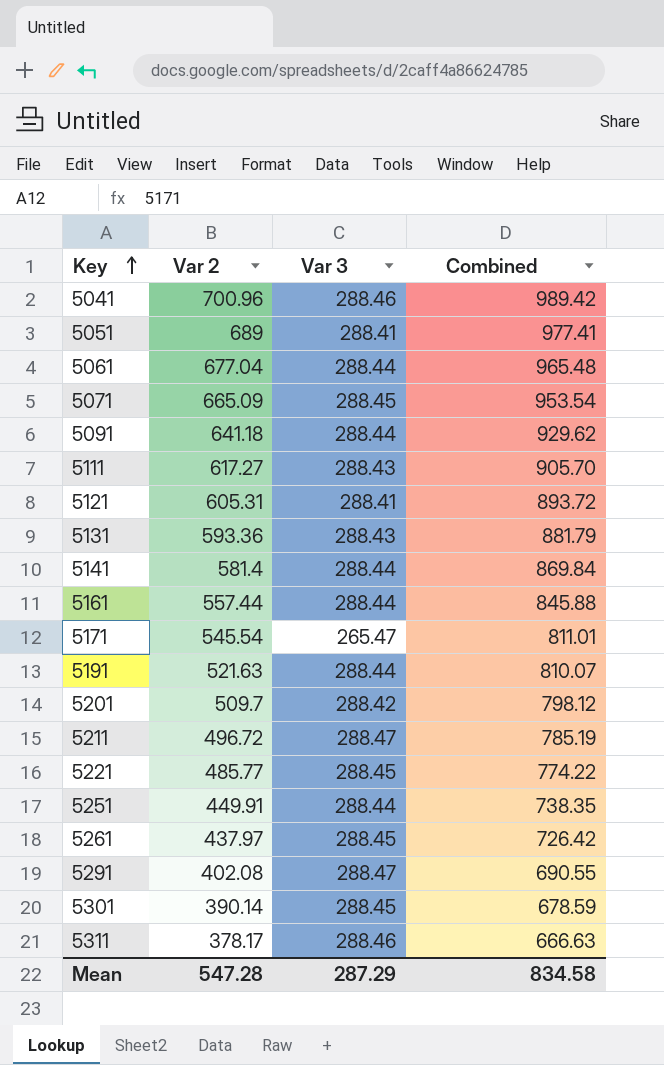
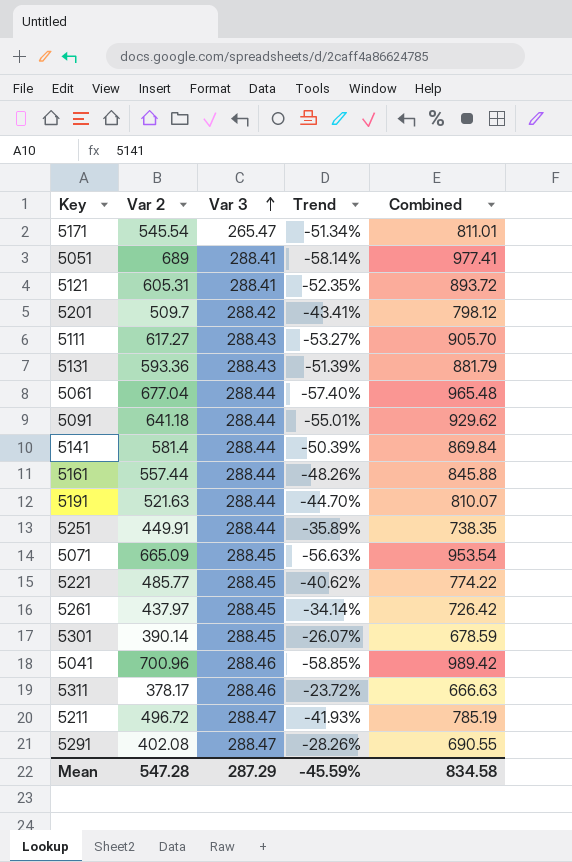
row order: Key ascending -> Var 3 ascending
column Trend | formula: none -> ([Var 3] - [Var 2]) / [Var 2]

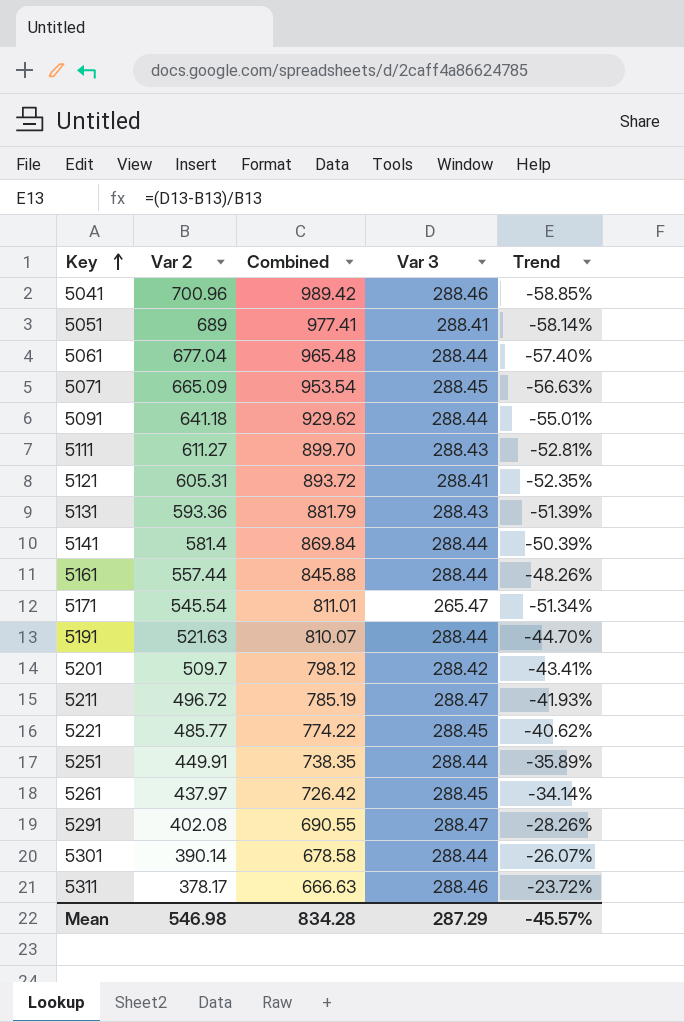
row order: Var 3 ascending -> Key ascending
column Combined | position: 5 -> 3
5111 | Var 2: 617.27 -> 611.27
5111 | Combined: 905.70 -> 899.70
5111 | Trend: -53.27% -> -52.81%
5301 | Combined: 678.59 -> 678.58
5301 | Var 3: 288.45 -> 288.44
Mean | Var 2: 547.28 -> 546.98
Mean | Combined: 834.58 -> 834.28
Mean | Trend: -45.59% -> -45.57%

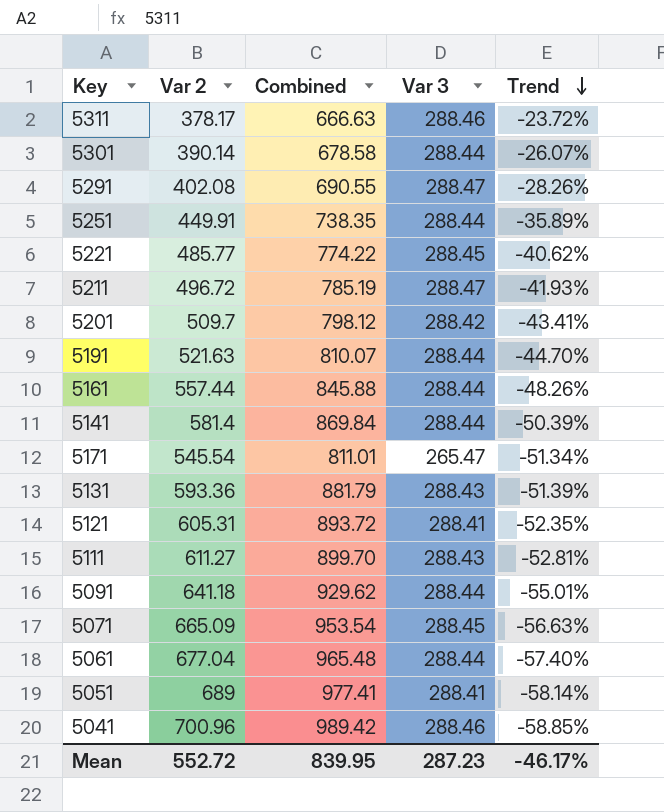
row order: Key ascending -> Trend descending
row 5261: 437.97 | 726.42 | 288.45 | -34.14% -> none
Mean | Var 2: 546.98 -> 552.72
Mean | Combined: 834.28 -> 839.95
Mean | Var 3: 287.29 -> 287.23
Mean | Trend: -45.57% -> -46.17%

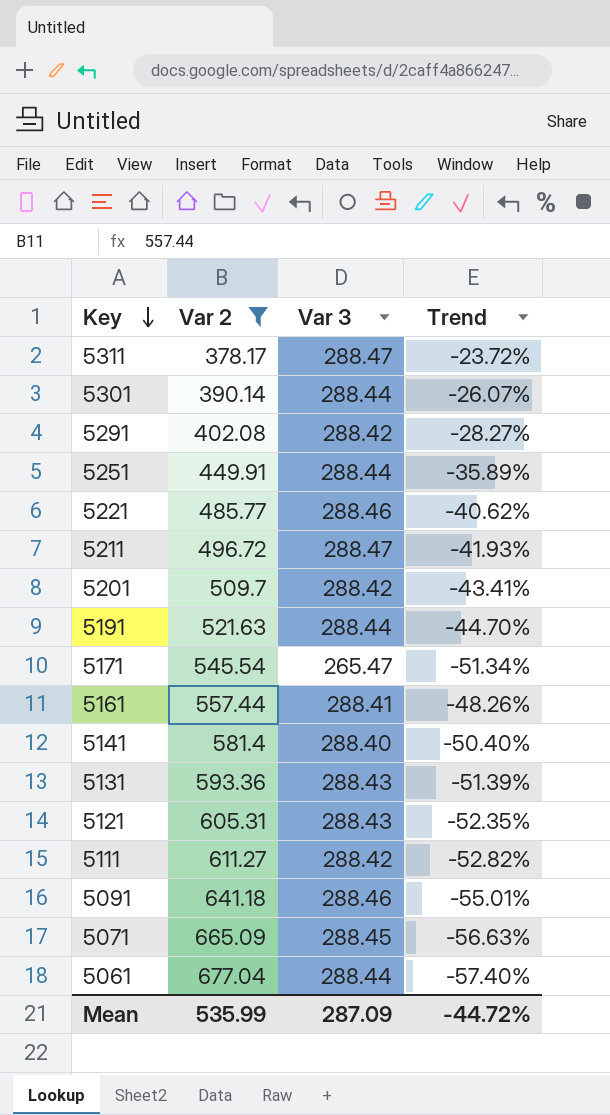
filter: none -> Var 2 <= 677.04
row order: Trend descending -> Key descending
column Combined | formula: [Var 2] + [Var 3] -> none
5311 | Var 3: 288.46 -> 288.47
5291 | Var 3: 288.47 -> 288.42
5291 | Trend: -28.26% -> -28.27%
5221 | Var 3: 288.45 -> 288.46
5161 | Var 3: 288.44 -> 288.41
5141 | Var 3: 288.44 -> 288.40
5141 | Trend: -50.39% -> -50.40%
5121 | Var 3: 288.41 -> 288.43
5111 | Var 3: 288.43 -> 288.42
5111 | Trend: -52.81% -> -52.82%
5091 | Var 3: 288.44 -> 288.46
Mean | Var 2: 552.72 -> 535.99
Mean | Var 3: 287.23 -> 287.09
Mean | Trend: -46.17% -> -44.72%

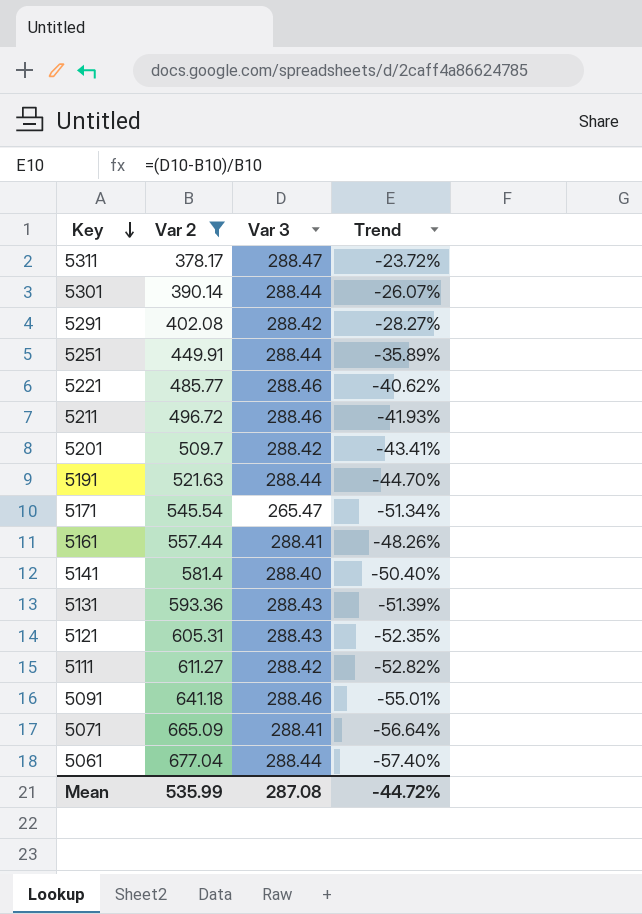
5211 | Var 3: 288.47 -> 288.46
5071 | Var 3: 288.45 -> 288.41
5071 | Trend: -56.63% -> -56.64%
Mean | Var 3: 287.09 -> 287.08

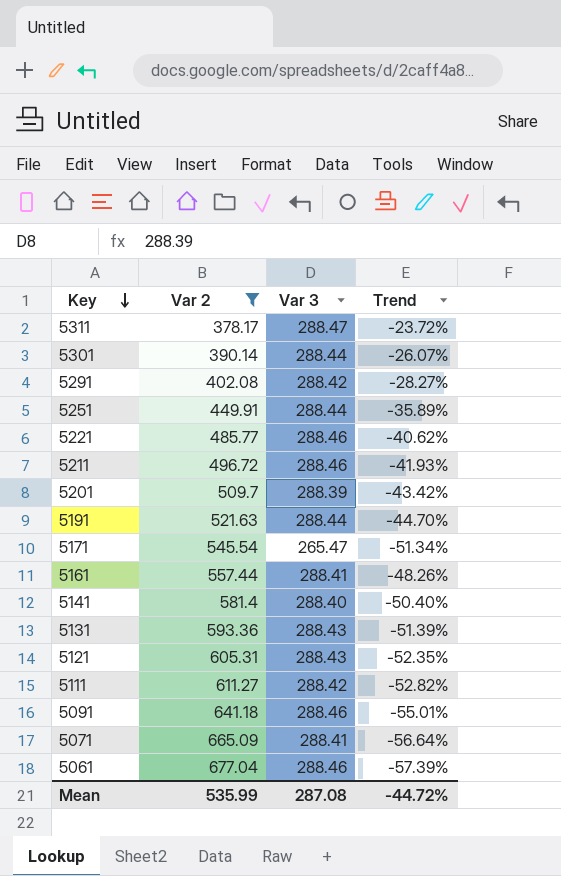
5201 | Var 3: 288.42 -> 288.39
5201 | Trend: -43.41% -> -43.42%
5061 | Var 3: 288.44 -> 288.46
5061 | Trend: -57.40% -> -57.39%

